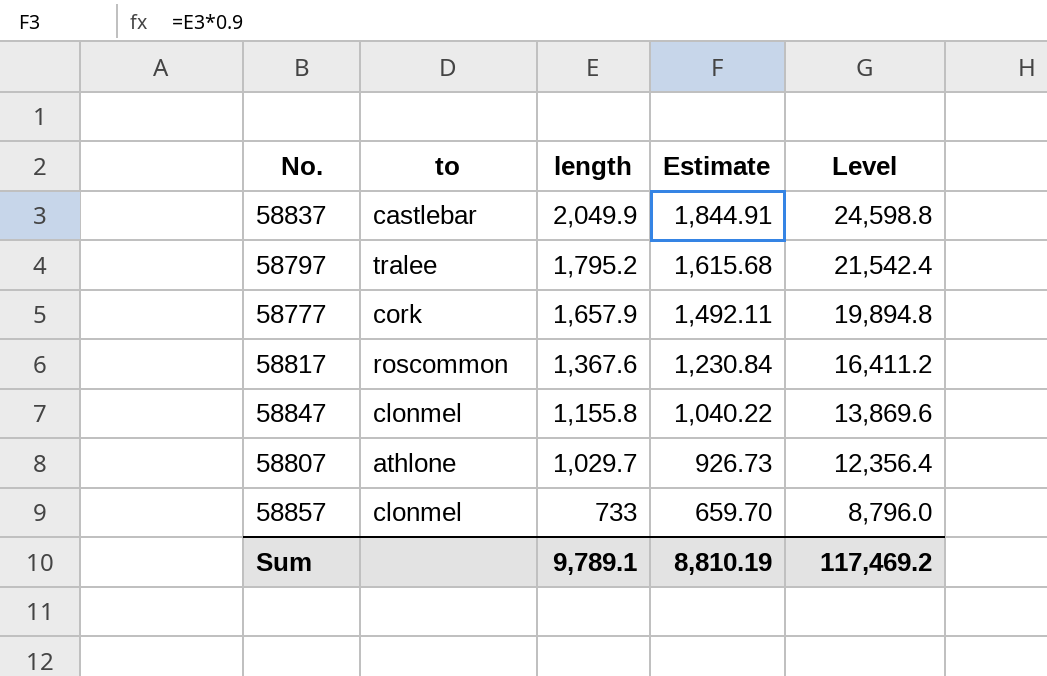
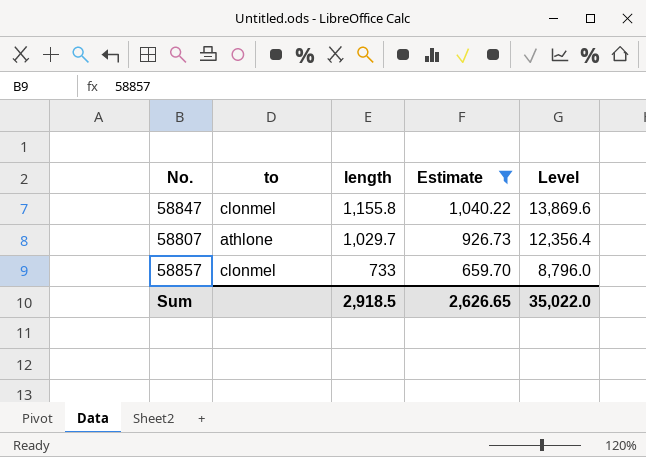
filter: none -> Estimate <= 1,040.22
Sum | length: 9,789.1 -> 2,918.5
Sum | Estimate: 8,810.19 -> 2,626.65
Sum | Level: 117,469.2 -> 35,022.0

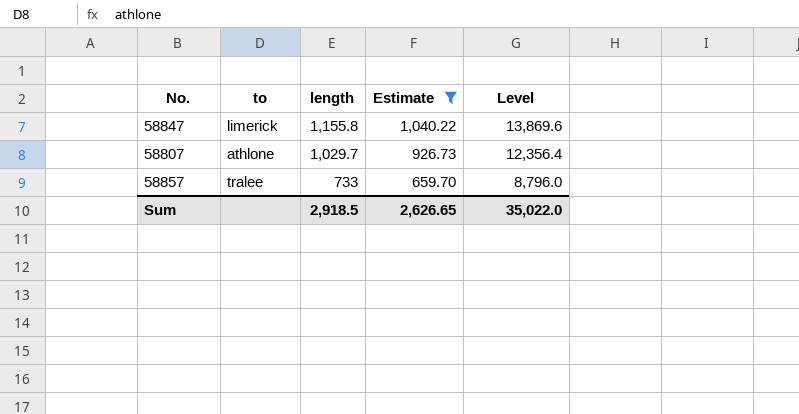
58847 | to: clonmel -> limerick
58857 | to: clonmel -> tralee

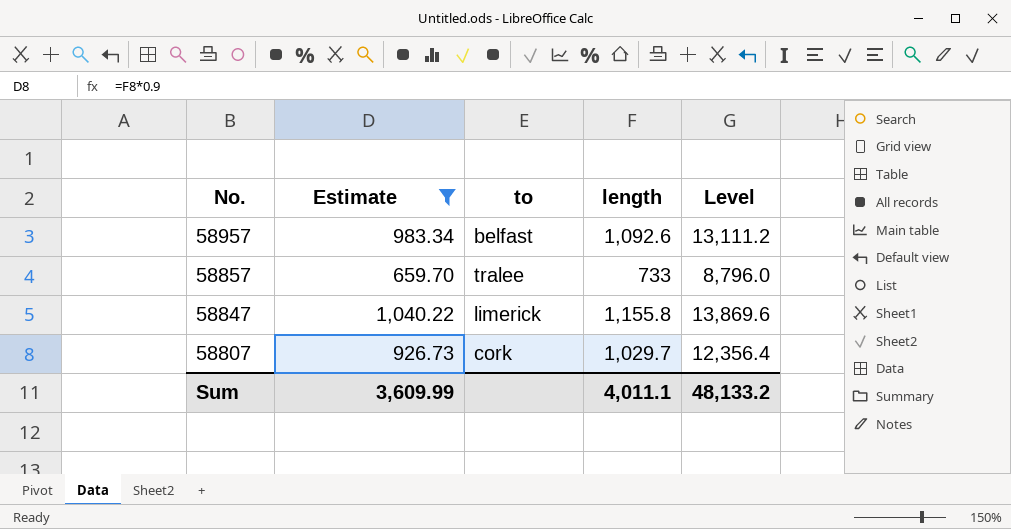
row order: length descending -> No. descending
column Estimate | position: 4 -> 2
row 58957: none -> 983.34 | belfast | 1,092.6 | 13,111.2
58807 | to: athlone -> cork
Sum | Estimate: 2,626.65 -> 3,609.99
Sum | length: 2,918.5 -> 4,011.1
Sum | Level: 35,022.0 -> 48,133.2

